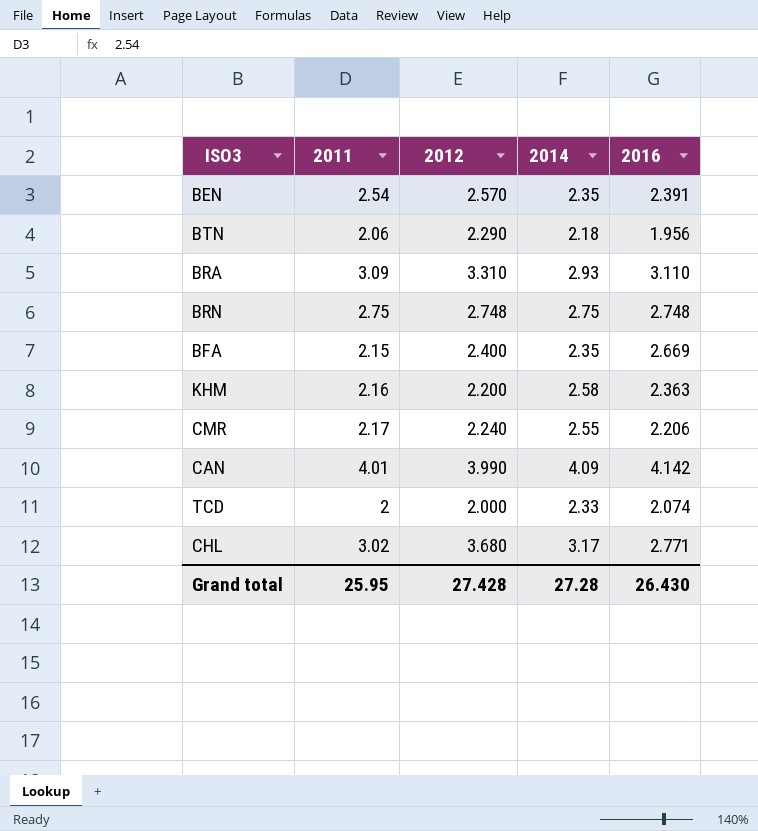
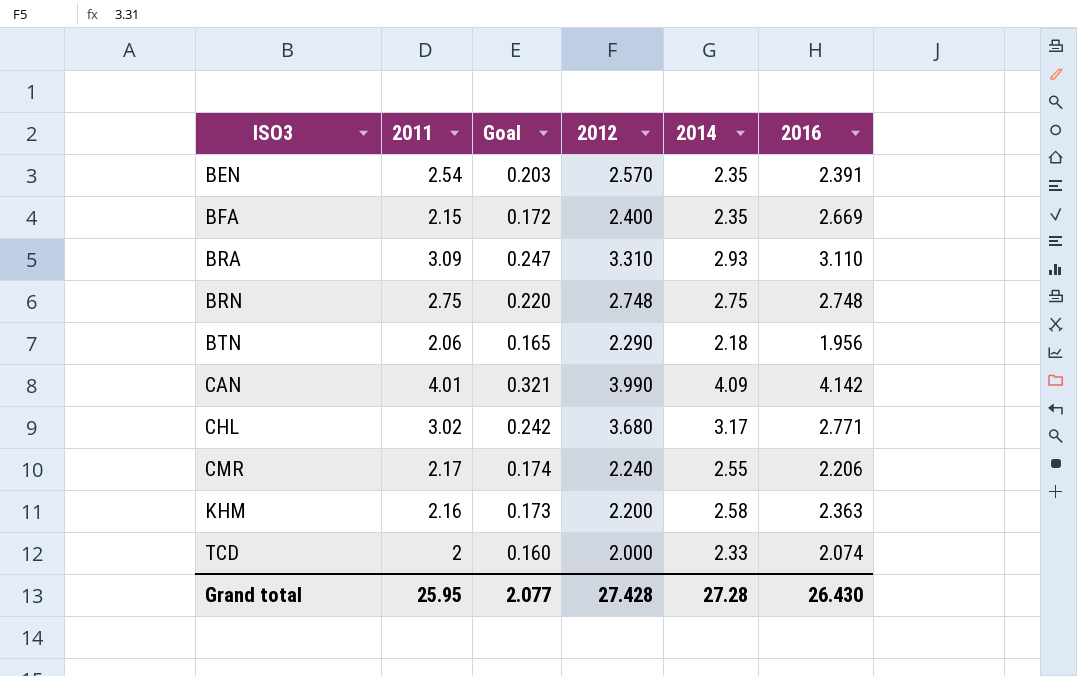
row order: none -> ISO3 ascending
column Goal | formula: none -> [2011] * 0.08

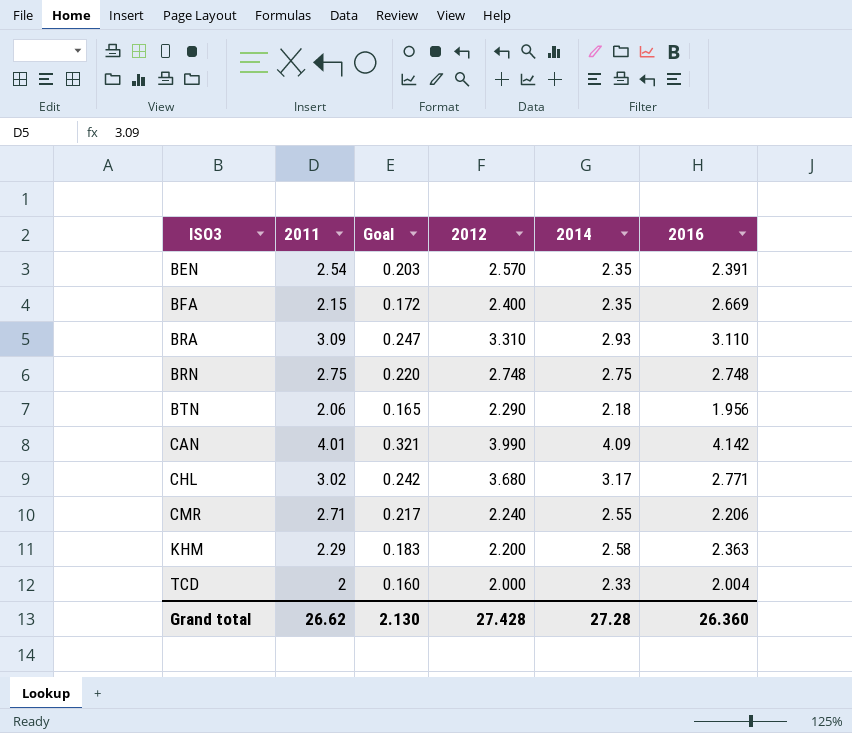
CMR | 2011: 2.17 -> 2.71
CMR | Goal: 0.174 -> 0.217
KHM | 2011: 2.16 -> 2.29
KHM | Goal: 0.173 -> 0.183
TCD | 2016: 2.074 -> 2.004
Grand total | 2011: 25.95 -> 26.62
Grand total | Goal: 2.077 -> 2.130
Grand total | 2016: 26.430 -> 26.360

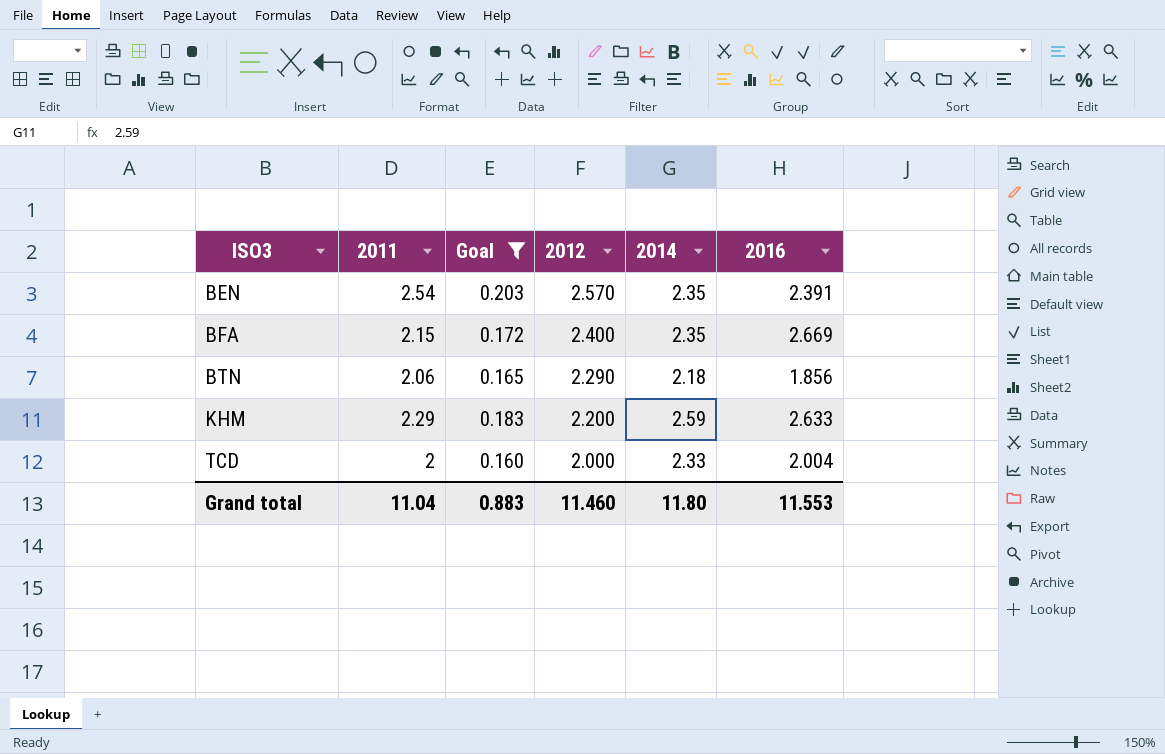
filter: none -> Goal <= 0.203
BTN | 2016: 1.956 -> 1.856
KHM | 2014: 2.58 -> 2.59
KHM | 2016: 2.363 -> 2.633
Grand total | 2011: 26.62 -> 11.04
Grand total | Goal: 2.130 -> 0.883
Grand total | 2012: 27.428 -> 11.460
Grand total | 2014: 27.28 -> 11.80
Grand total | 2016: 26.360 -> 11.553

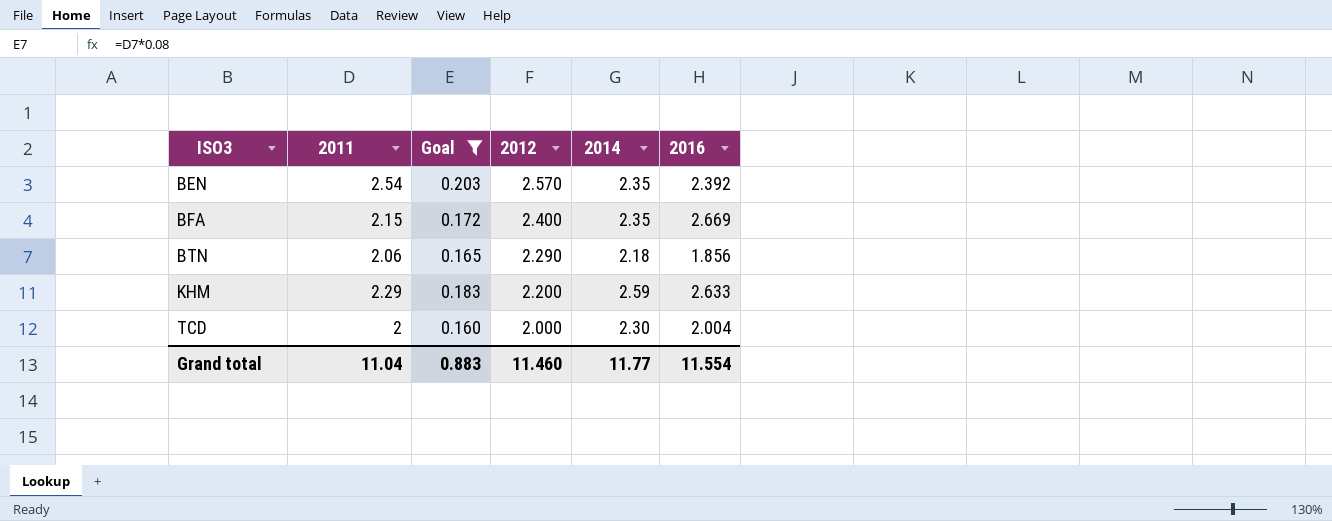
BEN | 2016: 2.391 -> 2.392
TCD | 2014: 2.33 -> 2.30
Grand total | 2014: 11.80 -> 11.77
Grand total | 2016: 11.553 -> 11.554

